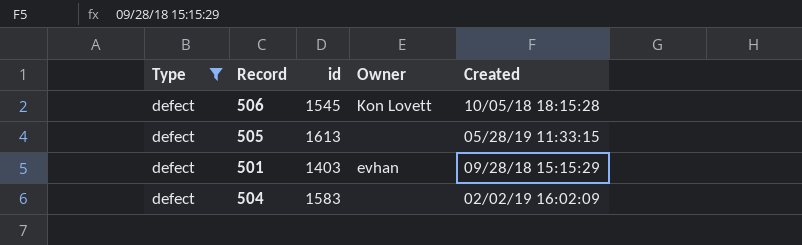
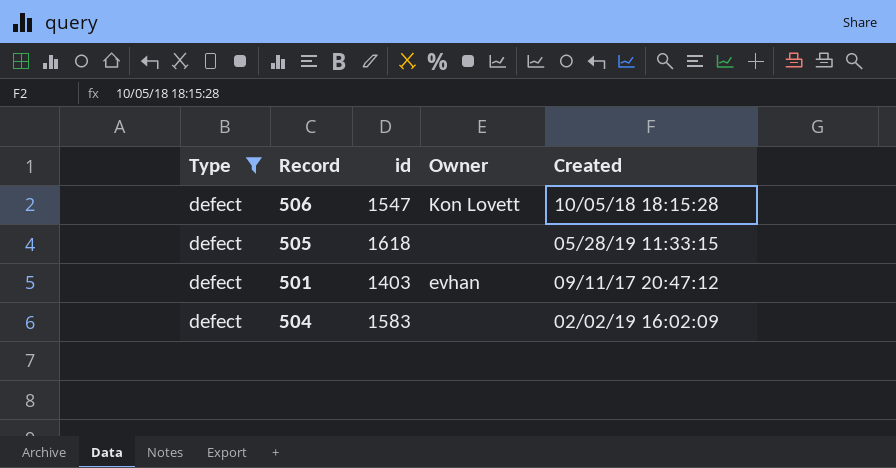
506 | id: 1545 -> 1547
505 | id: 1613 -> 1618
501 | Created: 09/28/18 15:15:29 -> 09/11/17 20:47:12

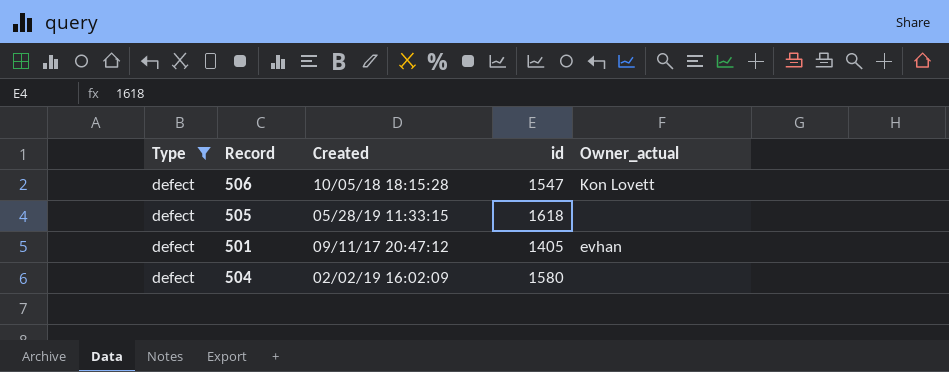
column Created | position: 5 -> 3
column name: Owner -> Owner_actual
501 | id: 1403 -> 1405
504 | id: 1583 -> 1580

